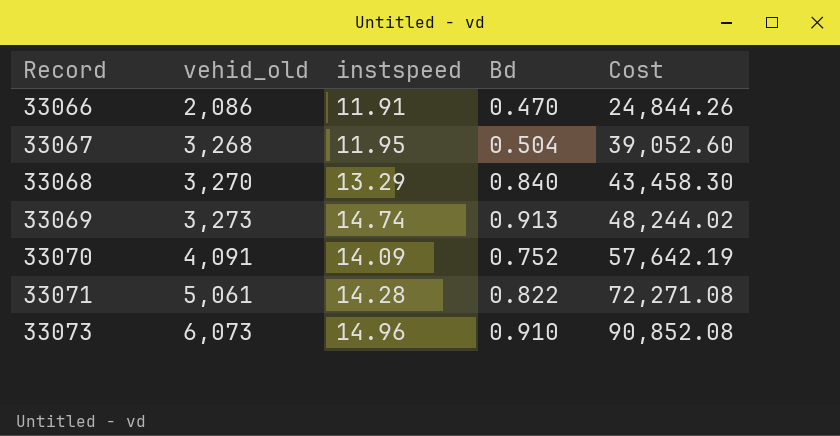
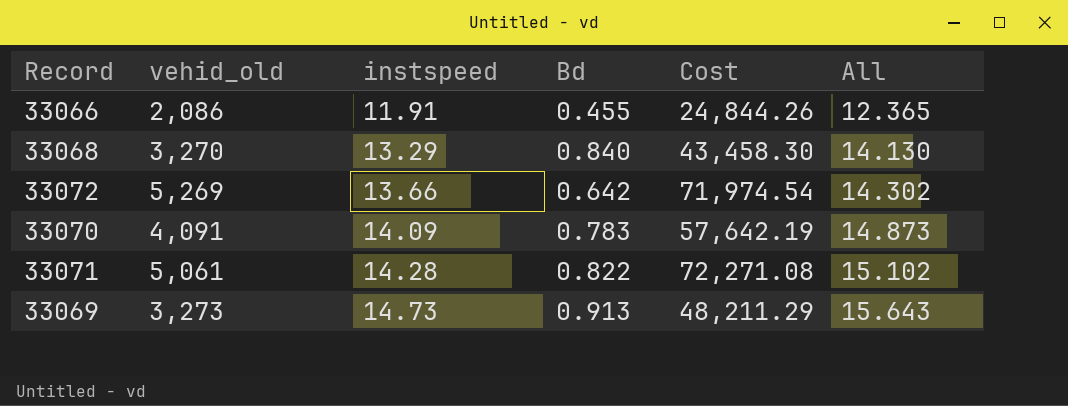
row order: Record ascending -> instspeed ascending
column All | formula: none -> [instspeed] + [Bd]
row 33067: 3,268 | 11.95 | 0.504 | 39,052.60 -> none
row 33073: 6,073 | 14.96 | 0.910 | 90,852.08 -> none
33066 | Bd: 0.470 -> 0.455
row 33072: none -> 5,269 | 13.66 | 0.642 | 71,974.54 | 14.302
33070 | Bd: 0.752 -> 0.783
33069 | instspeed: 14.74 -> 14.73
33069 | Cost: 48,244.02 -> 48,211.29

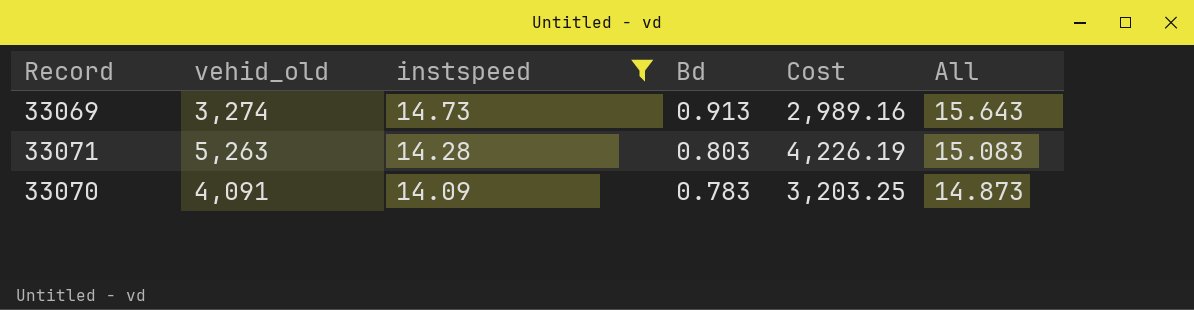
filter: none -> instspeed >= 14.09
row order: instspeed ascending -> instspeed descending
column Cost | formula: [vehid_old] * [instspeed] -> [vehid_old] * [Bd]
33069 | vehid_old: 3,273 -> 3,274
33071 | vehid_old: 5,061 -> 5,263
33071 | Bd: 0.822 -> 0.803
33071 | All: 15.102 -> 15.083

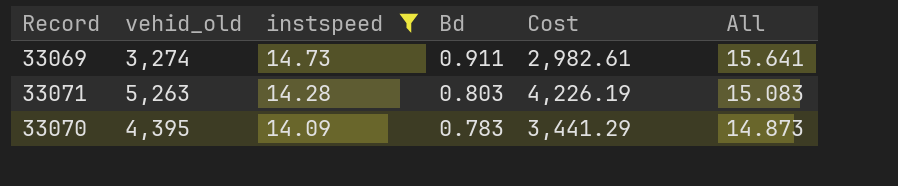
33069 | Bd: 0.913 -> 0.911
33069 | Cost: 2,989.16 -> 2,982.61
33069 | All: 15.643 -> 15.641
33070 | vehid_old: 4,091 -> 4,395
33070 | Cost: 3,203.25 -> 3,441.29

